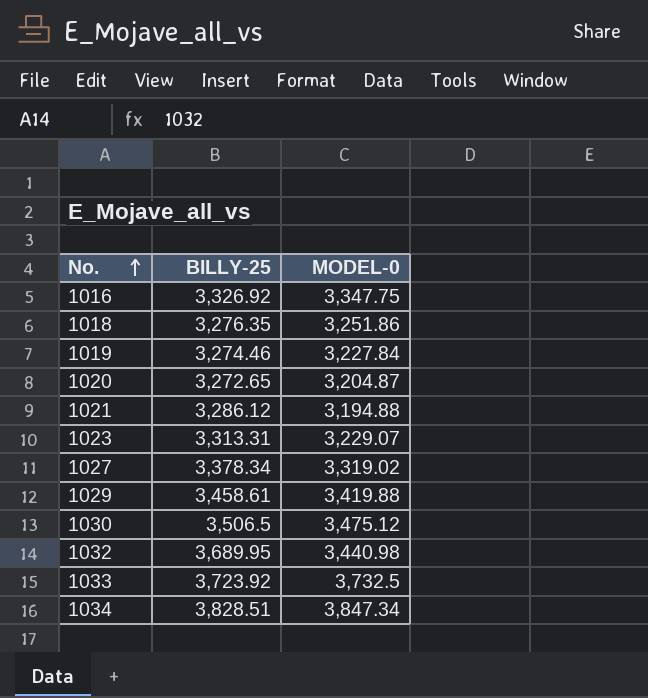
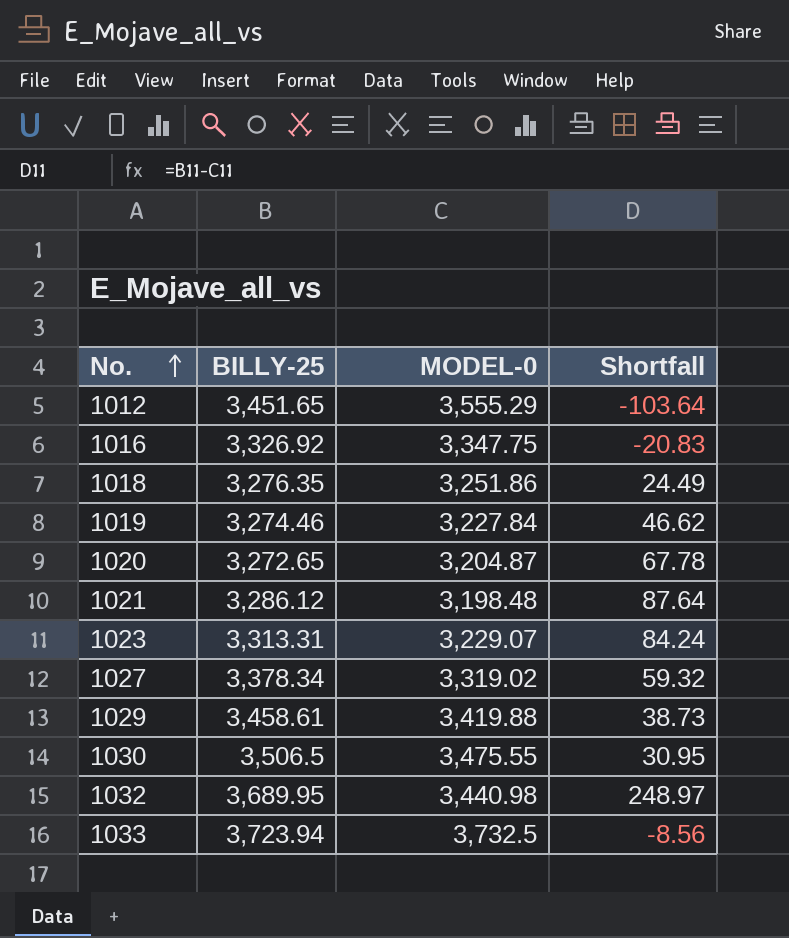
column Shortfall | formula: none -> [BILLY-25] - [MODEL-0]
row 1034: 3,828.51 | 3,847.34 -> none
row 1012: none -> 3,451.65 | 3,555.29 | -103.64
1021 | MODEL-0: 3,194.88 -> 3,198.48
1030 | MODEL-0: 3,475.12 -> 3,475.55
1033 | BILLY-25: 3,723.92 -> 3,723.94

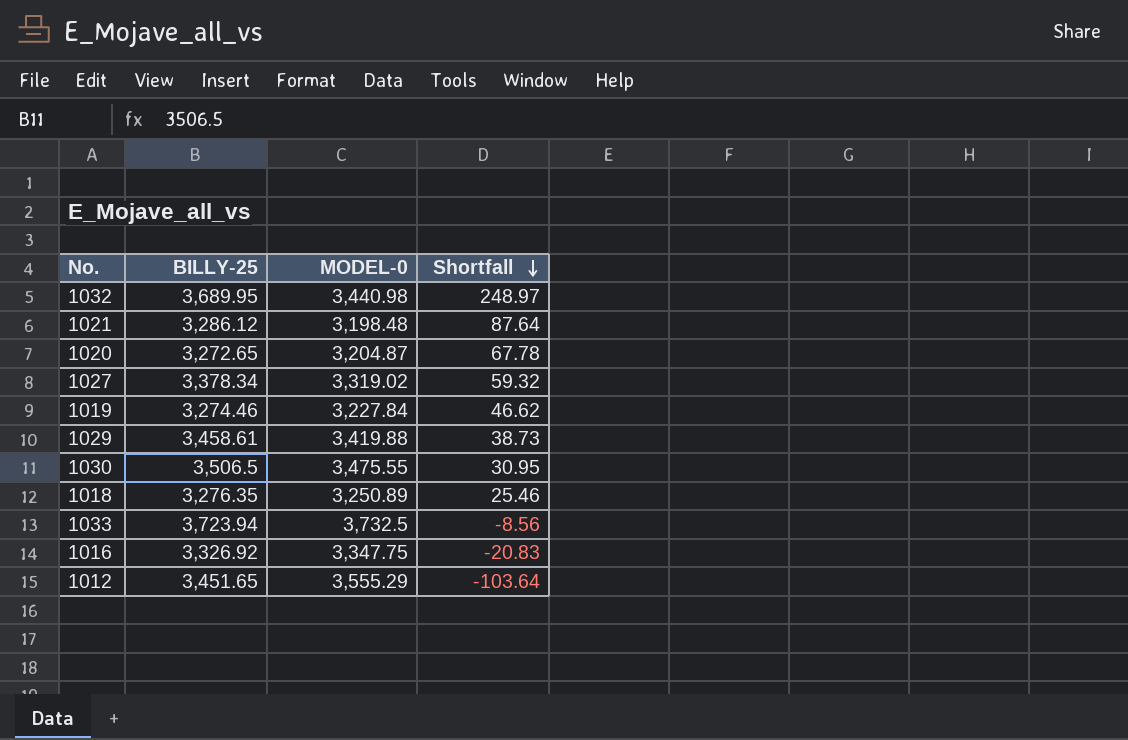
row order: No. ascending -> Shortfall descending
row 1023: 3,313.31 | 3,229.07 | 84.24 -> none
1018 | MODEL-0: 3,251.86 -> 3,250.89
1018 | Shortfall: 24.49 -> 25.46

